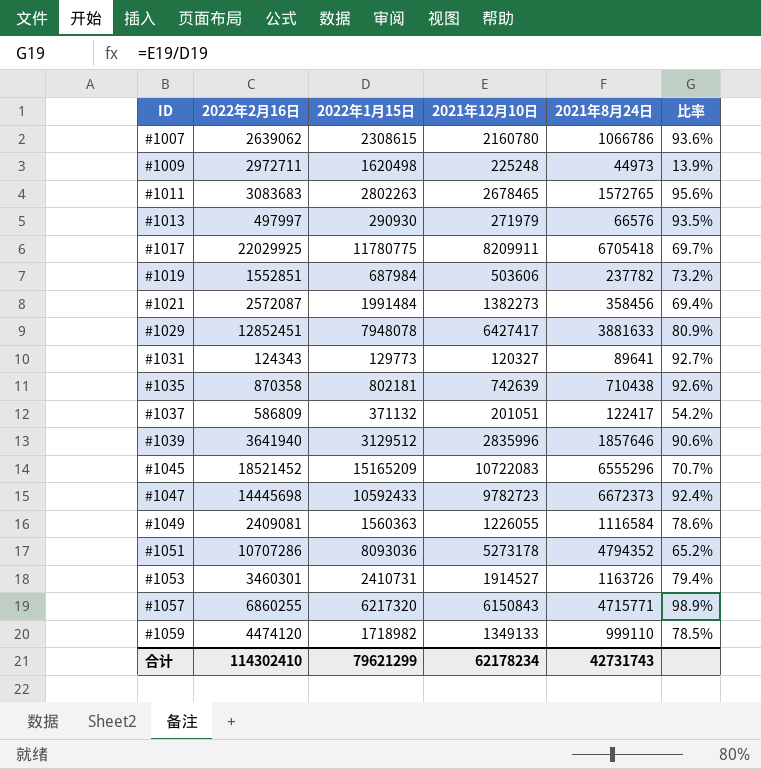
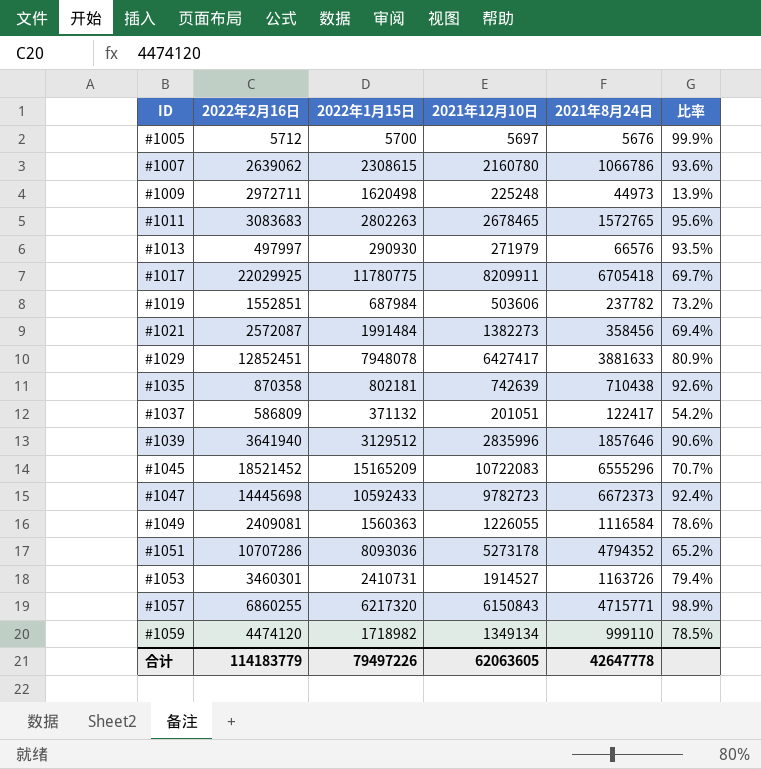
row #1031: 124343 | 129773 | 120327 | 89641 | 92.7% -> none
row #1005: none -> 5712 | 5700 | 5697 | 5676 | 99.9%
#1059 | 2021年12月10日: 1349133 -> 1349134
合计 | 2022年2月16日: 114302410 -> 114183779
合计 | 2022年1月15日: 79621299 -> 79497226
合计 | 2021年12月10日: 62178234 -> 62063605
合计 | 2021年8月24日: 42731743 -> 42647778

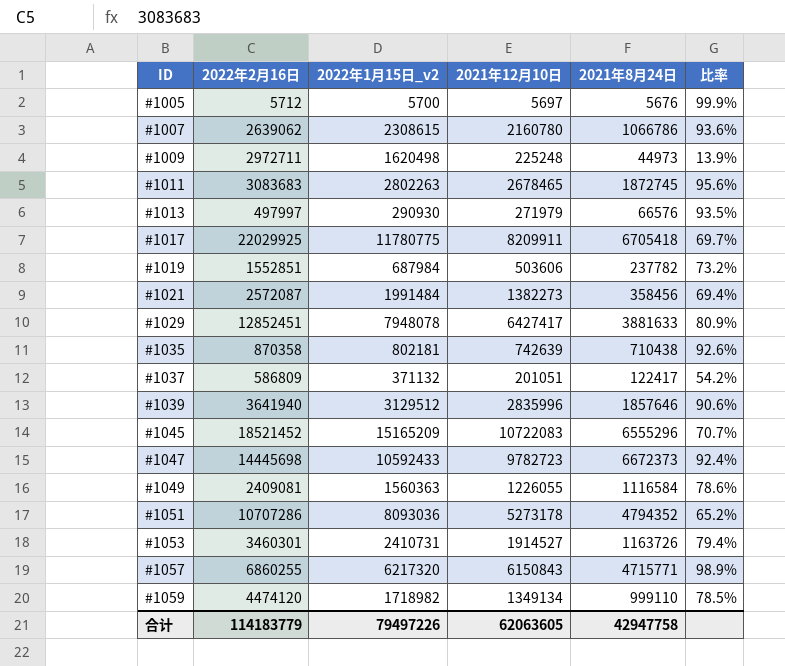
column name: 2022年1月15日 -> 2022年1月15日_v2
#1011 | 2021年8月24日: 1572765 -> 1872745
合计 | 2021年8月24日: 42647778 -> 42947758

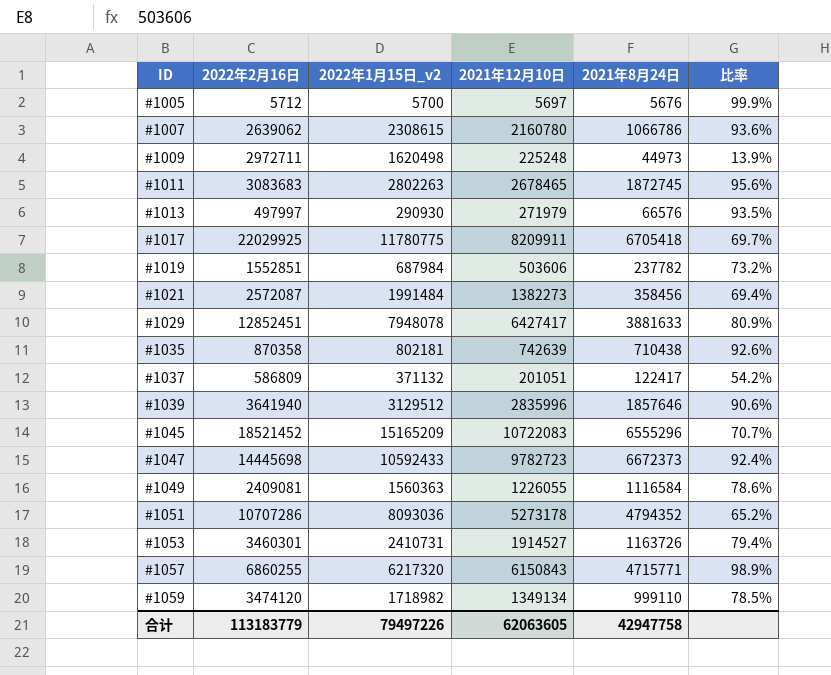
#1059 | 2022年2月16日: 4474120 -> 3474120
合计 | 2022年2月16日: 114183779 -> 113183779

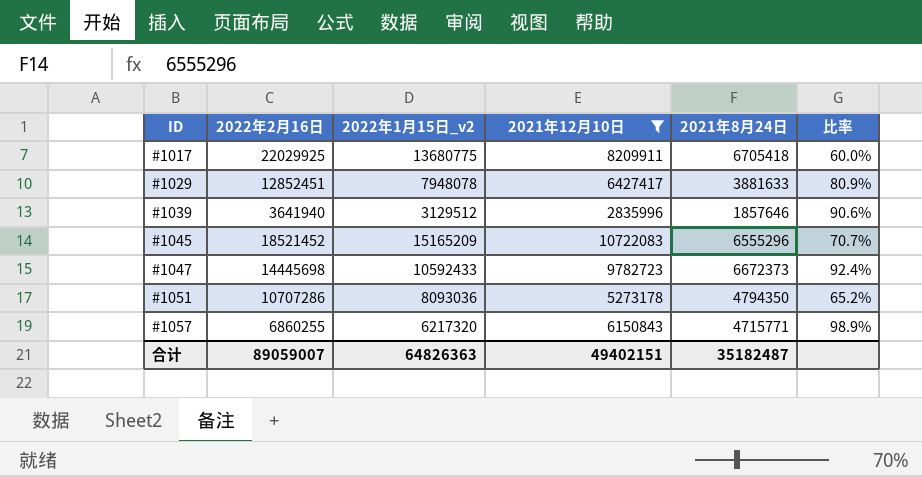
filter: none -> 2021年12月10日 >= 2835996
#1017 | 2022年1月15日_v2: 11780775 -> 13680775
#1017 | 比率: 69.7% -> 60.0%
#1051 | 2021年8月24日: 4794352 -> 4794350
合计 | 2022年2月16日: 113183779 -> 89059007
合计 | 2022年1月15日_v2: 79497226 -> 64826363
合计 | 2021年12月10日: 62063605 -> 49402151
合计 | 2021年8月24日: 42947758 -> 35182487

